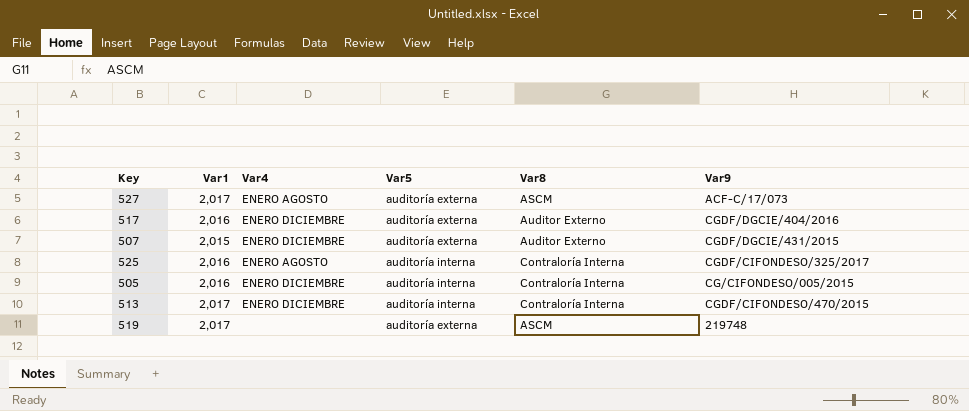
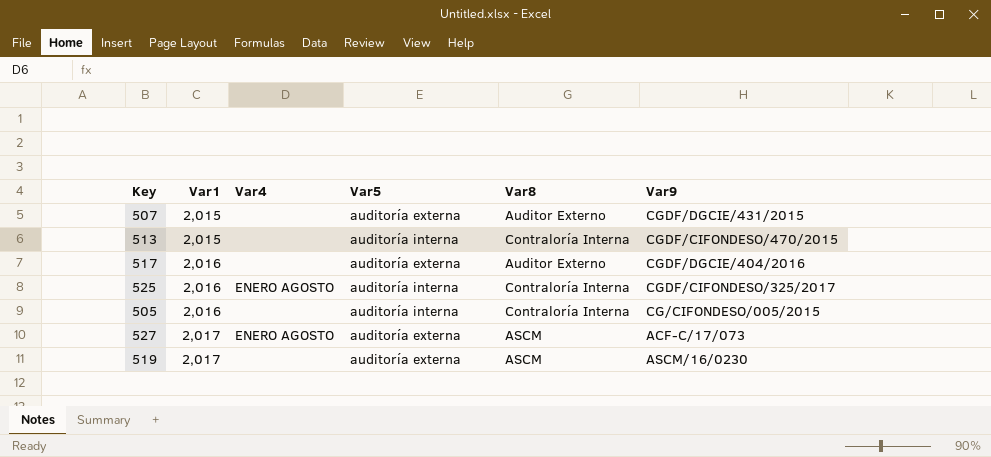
row order: none -> Var1 ascending
507 | Var4: ENERO DICIEMBRE -> none
513 | Var1: 2,017 -> 2,015
513 | Var4: ENERO DICIEMBRE -> none
517 | Var4: ENERO DICIEMBRE -> none
505 | Var4: ENERO DICIEMBRE -> none
519 | Var9: 219748 -> ASCM/16/0230

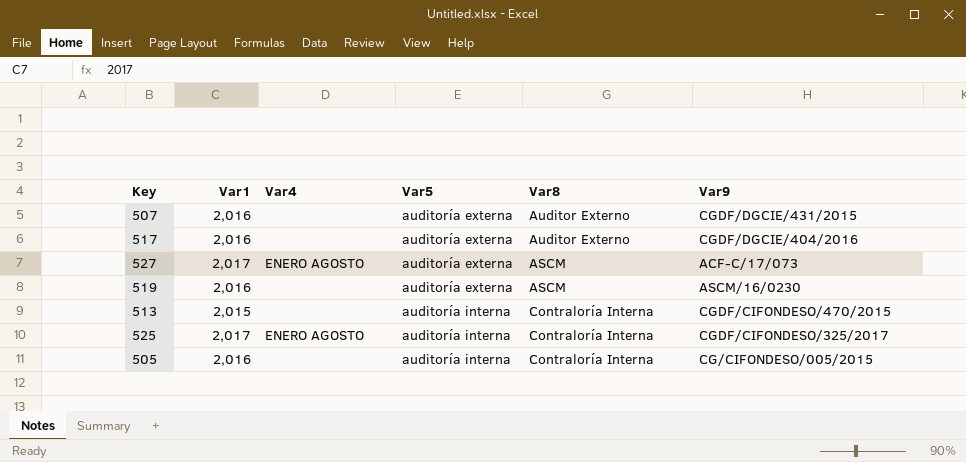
row order: Var1 ascending -> Var5 ascending
507 | Var1: 2,015 -> 2,016
519 | Var1: 2,017 -> 2,016
525 | Var1: 2,016 -> 2,017

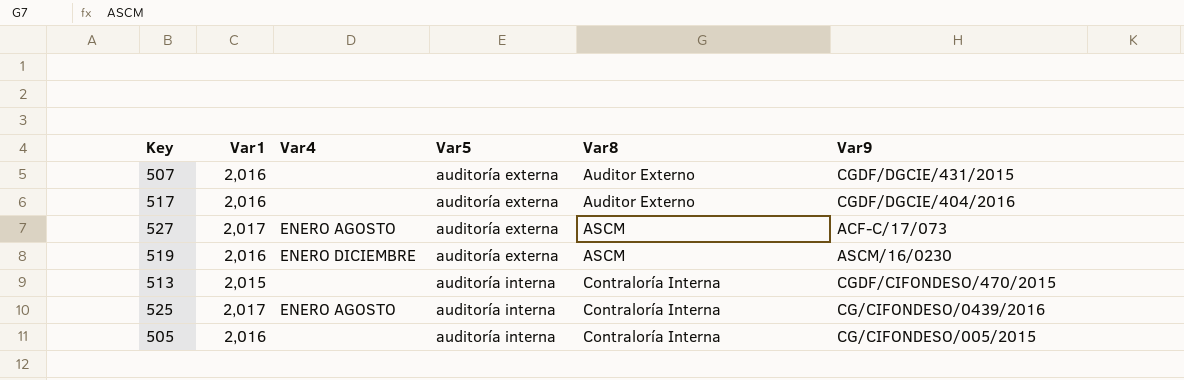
519 | Var4: none -> ENERO DICIEMBRE
525 | Var9: CGDF/CIFONDESO/325/2017 -> CG/CIFONDESO/0439/2016

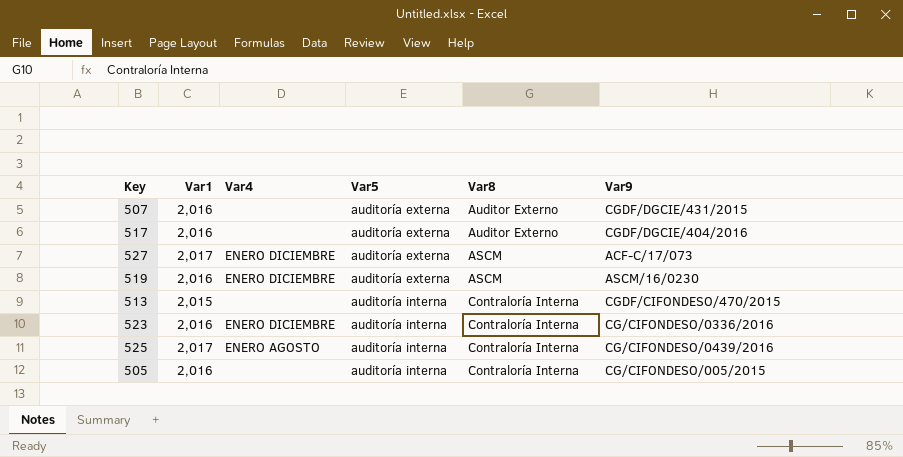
527 | Var4: ENERO AGOSTO -> ENERO DICIEMBRE
row 523: none -> 2,016 | ENERO DICIEMBRE | auditoría interna | Contraloría Interna | CG/CIFONDESO/0336/2016

